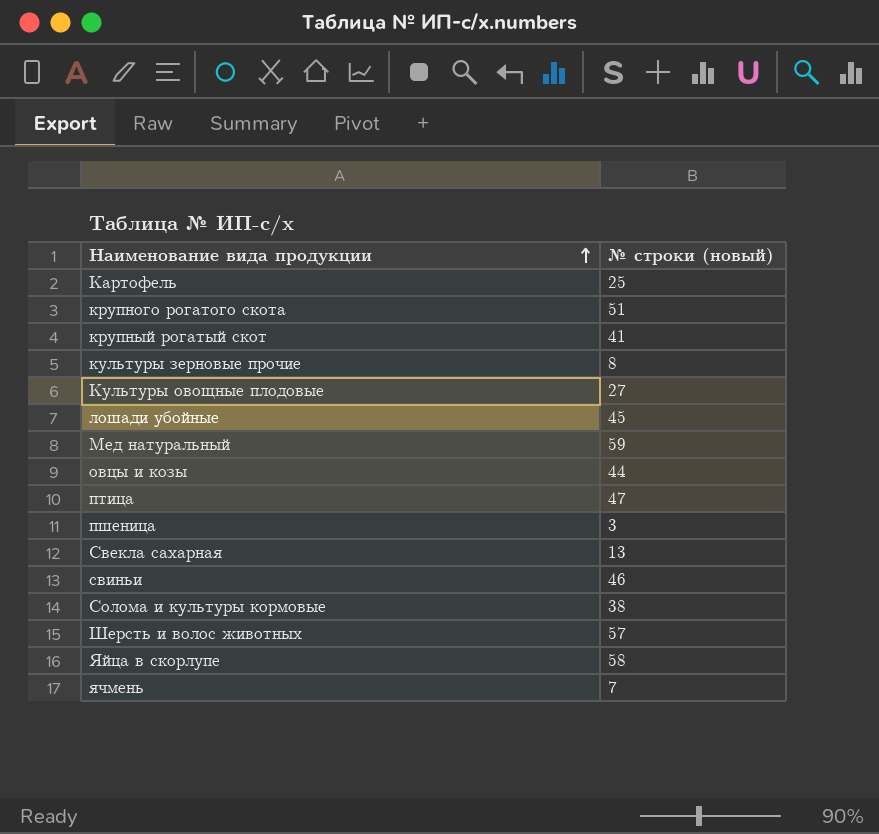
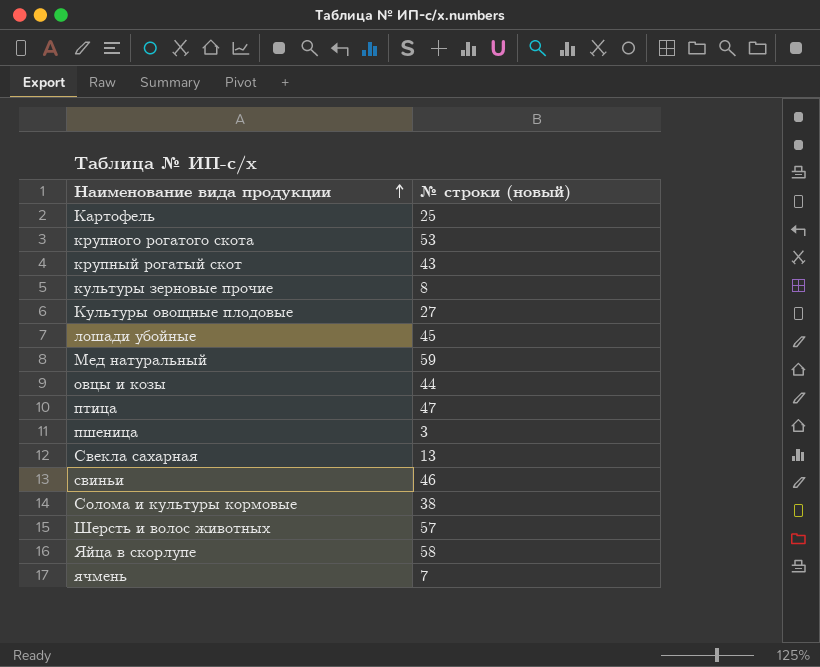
крупного рогатого скота | № строки (новый): 51 -> 53
крупный рогатый скот | № строки (новый): 41 -> 43

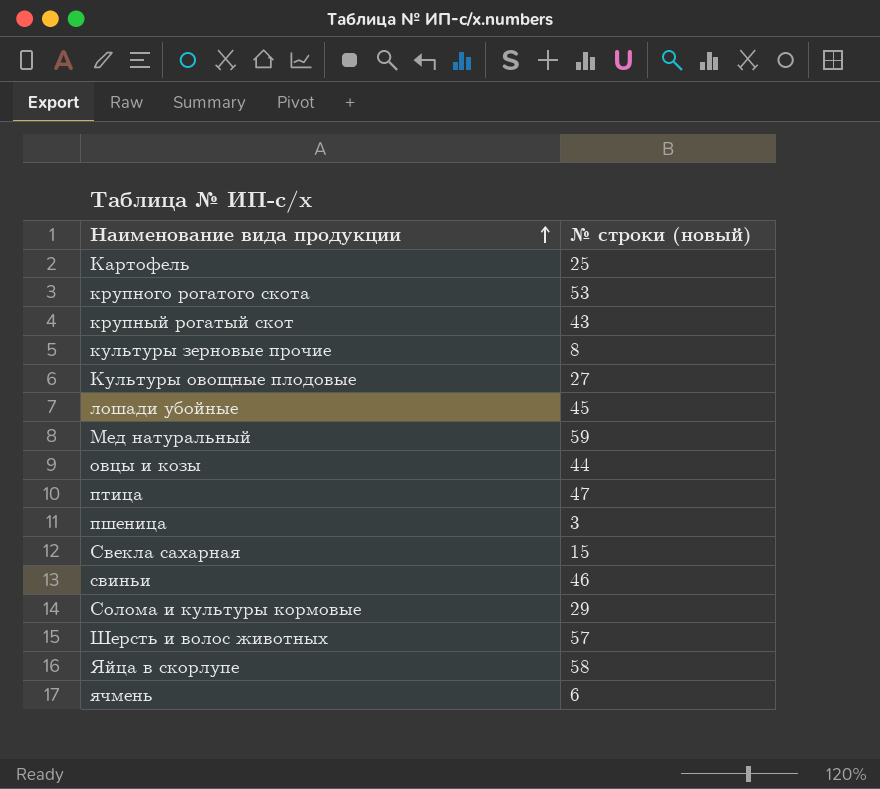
Свекла сахарная | № строки (новый): 13 -> 15
Солома и культуры кормовые | № строки (новый): 38 -> 29
ячмень | № строки (новый): 7 -> 6

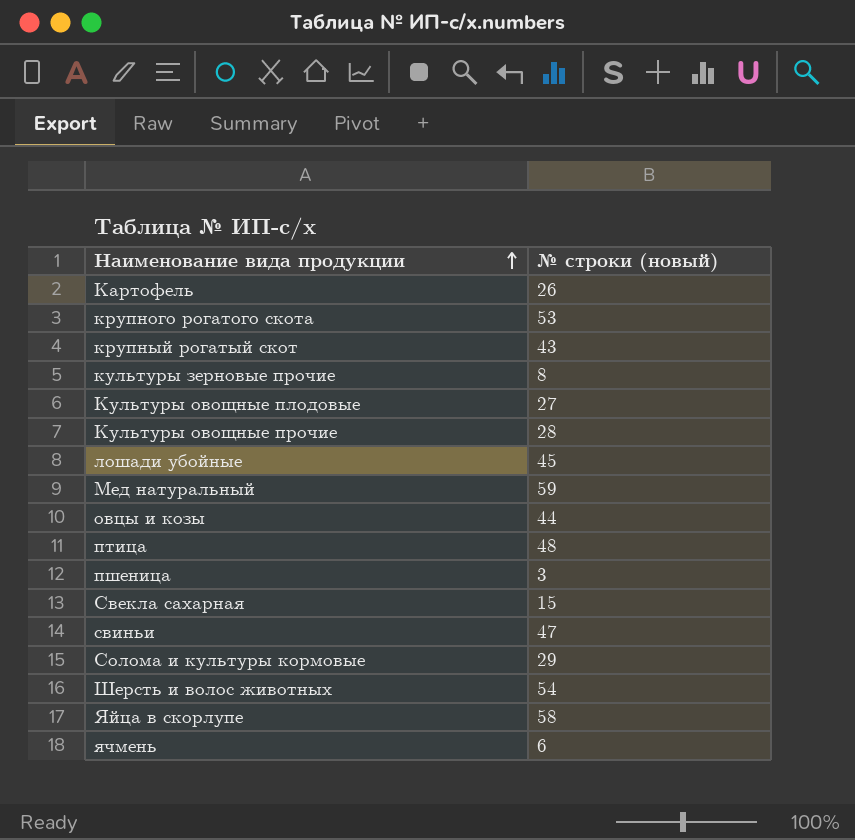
Картофель | № строки (новый): 25 -> 26
row Культуры овощные прочие: none -> 28
птица | № строки (новый): 47 -> 48
свиньи | № строки (новый): 46 -> 47
Шерсть и волос животных | № строки (новый): 57 -> 54

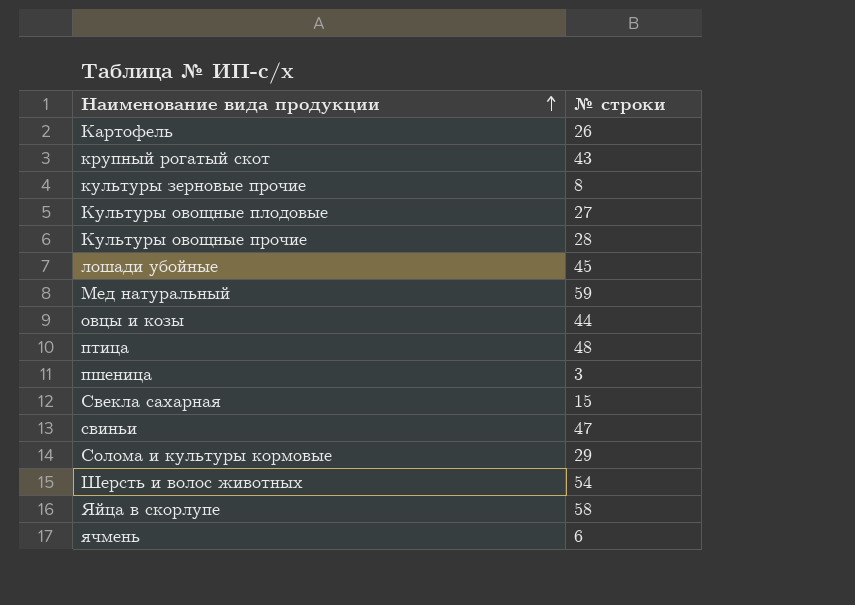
column name: № строки (новый) -> № строки
row крупного рогатого скота: 53 -> none

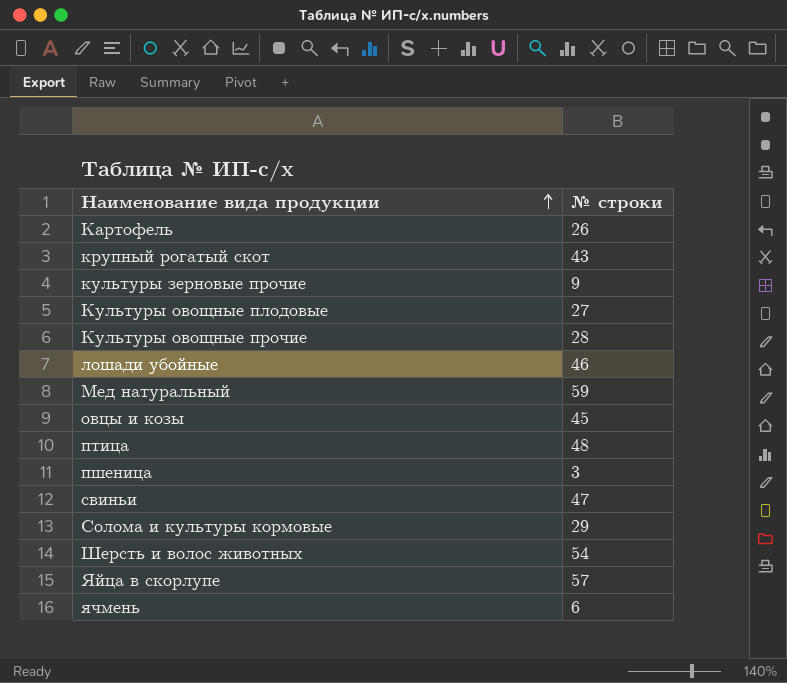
row Свекла сахарная: 15 -> none
культуры зерновые прочие | № строки: 8 -> 9
лошади убойные | № строки: 45 -> 46
овцы и козы | № строки: 44 -> 45
Яйца в скорлупе | № строки: 58 -> 57

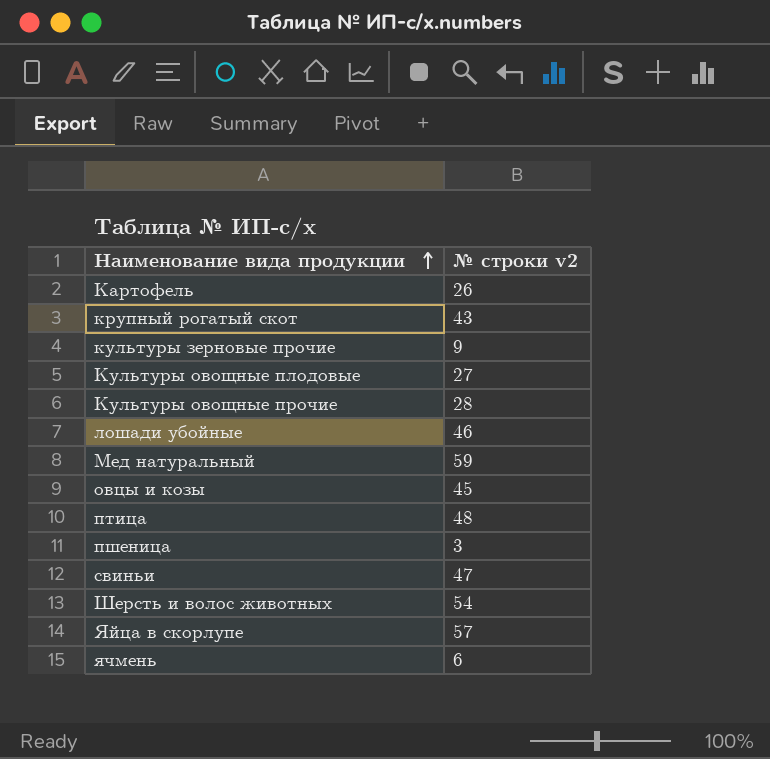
column name: № строки -> № строки v2
row Солома и культуры кормовые: 29 -> none

